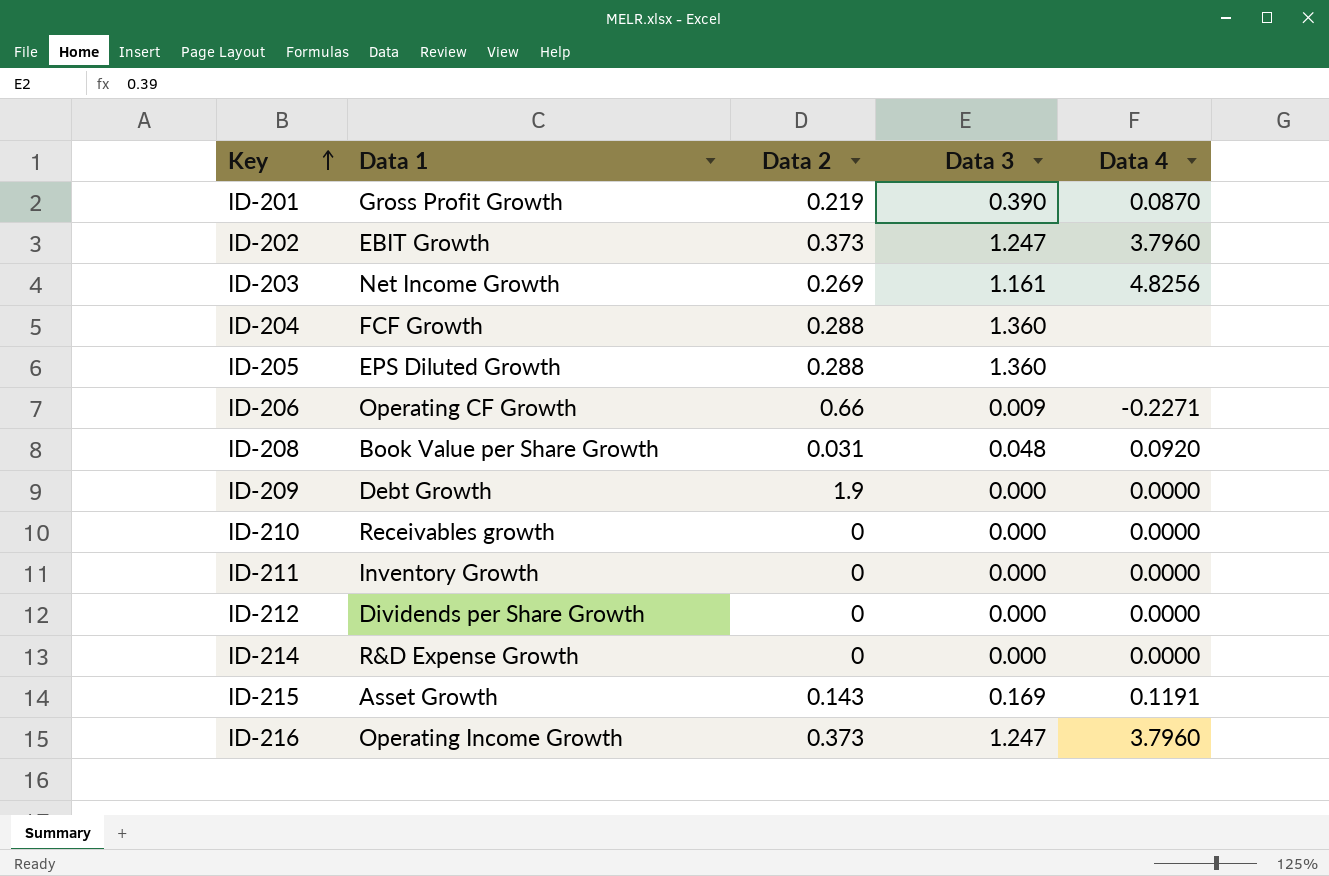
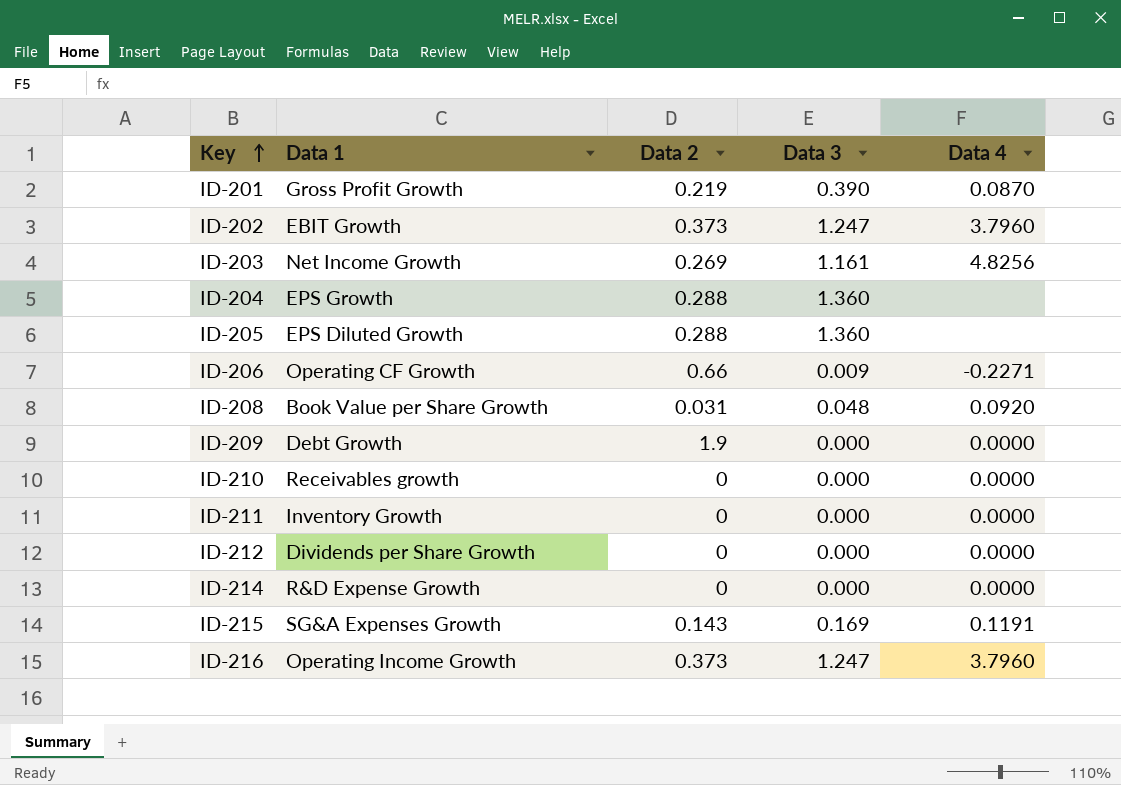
ID-204 | Data 1: FCF Growth -> EPS Growth
ID-215 | Data 1: Asset Growth -> SG&A Expenses Growth

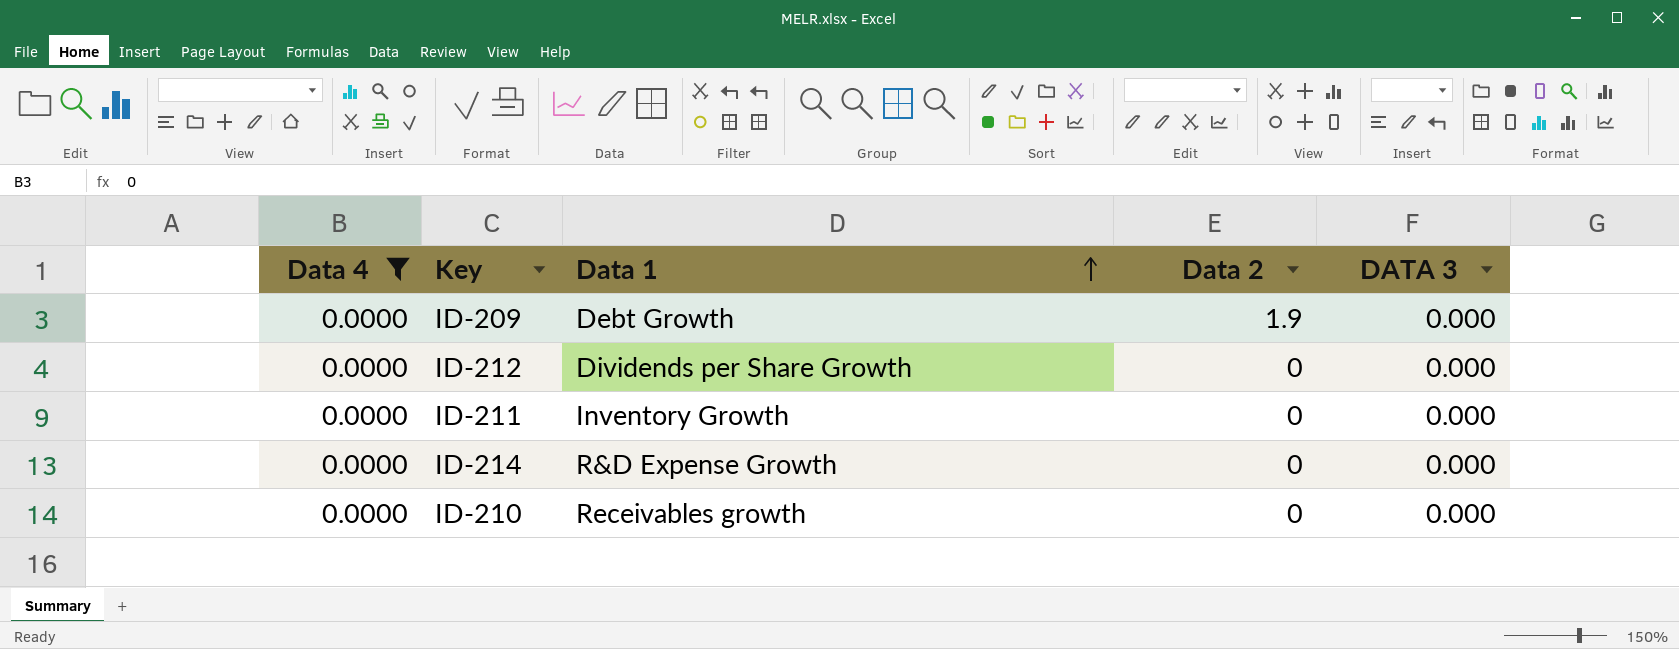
filter: none -> Data 4 = 0.0000
row order: Key ascending -> Data 1 ascending
column Data 4 | position: 5 -> 1
column name: Data 3 -> DATA 3

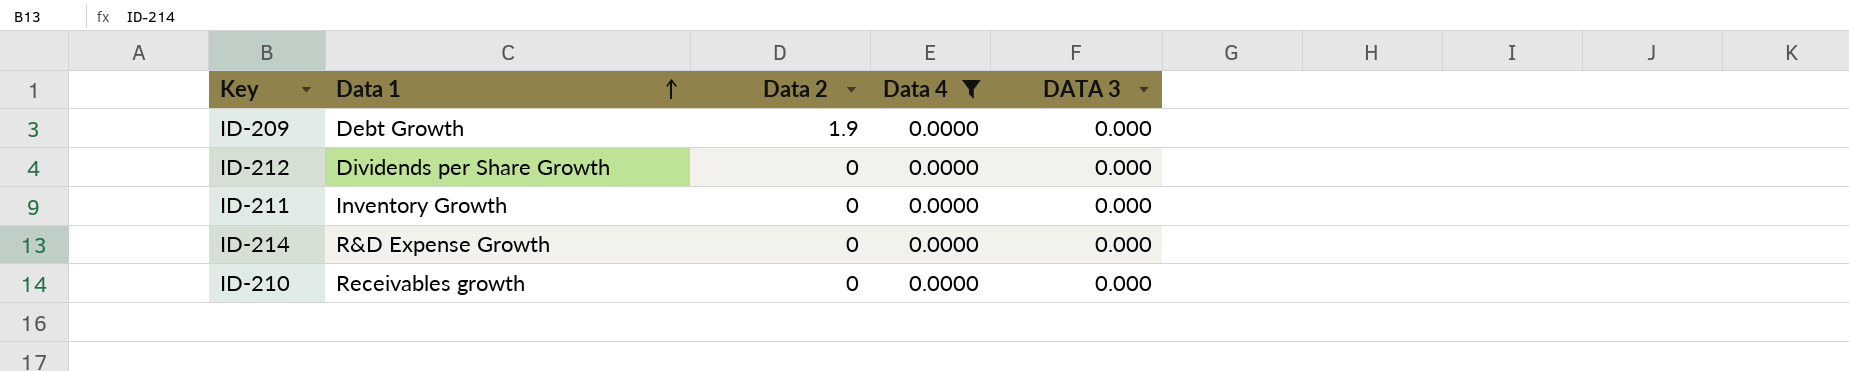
column Data 4 | position: 1 -> 4

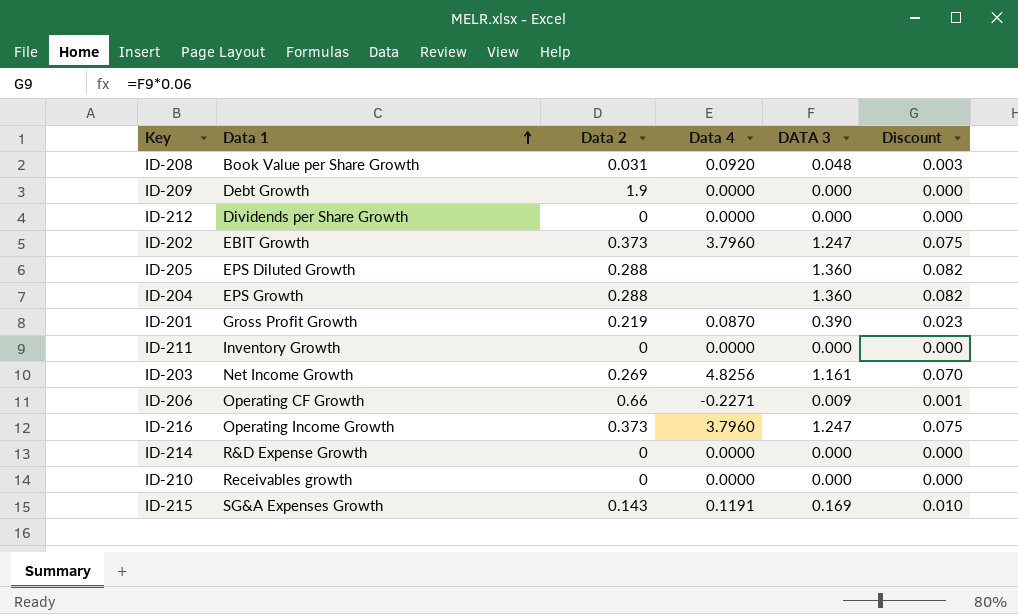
filter: Data 4 = 0.0000 -> none
column Discount | formula: none -> [DATA 3] * 0.06

